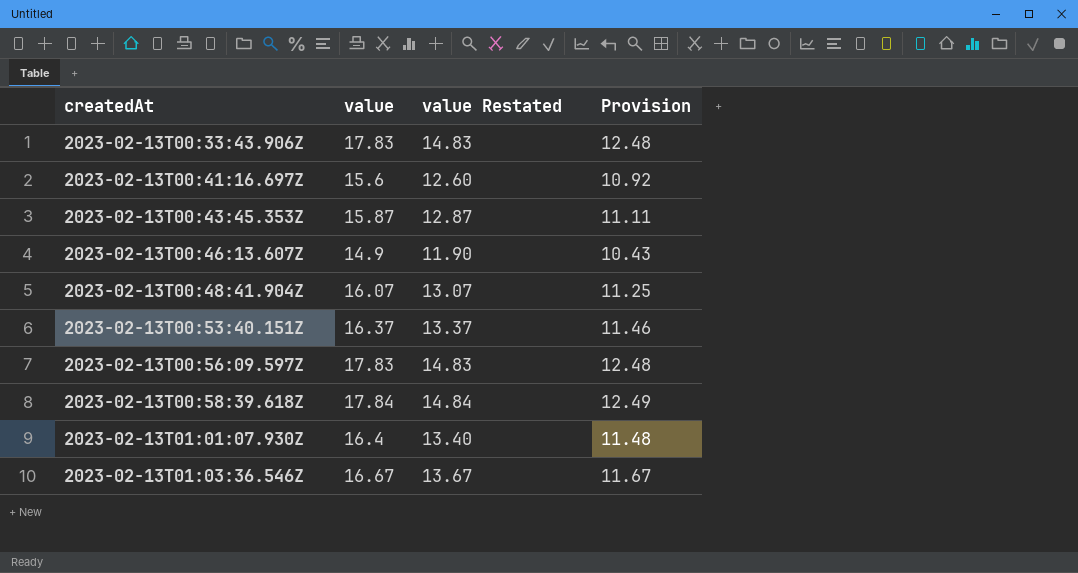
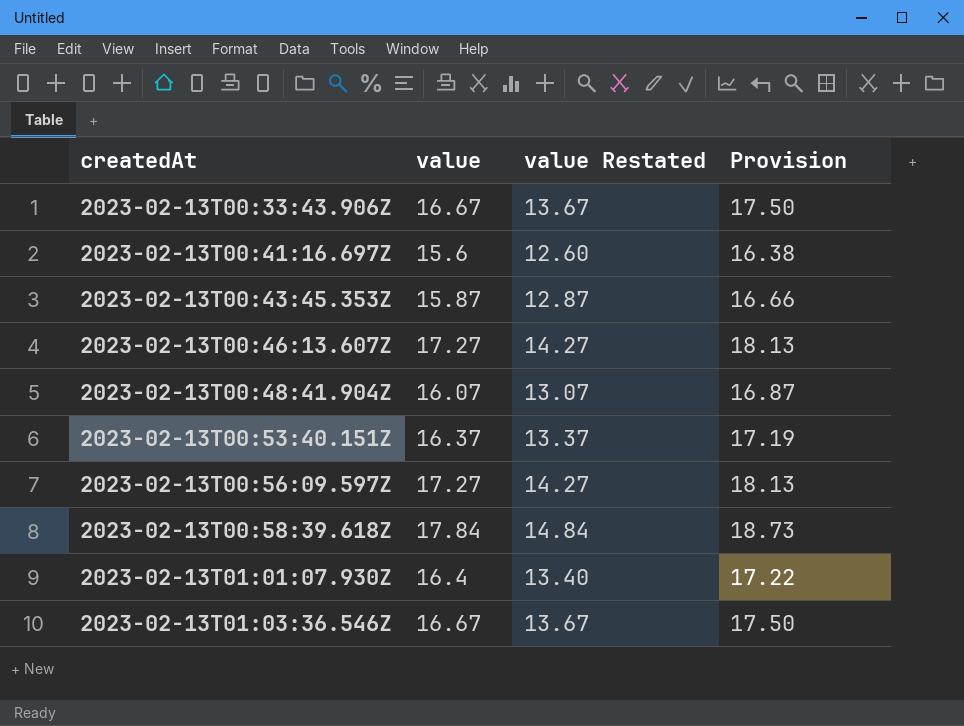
column Provision | formula: [value] * 0.7 -> [value] * 1.05
2023-02-13T00:33:43.906Z | value: 17.83 -> 16.67
2023-02-13T00:33:43.906Z | value Restated: 14.83 -> 13.67
2023-02-13T00:46:13.607Z | value: 14.9 -> 17.27
2023-02-13T00:46:13.607Z | value Restated: 11.90 -> 14.27
2023-02-13T00:56:09.597Z | value: 17.83 -> 17.27
2023-02-13T00:56:09.597Z | value Restated: 14.83 -> 14.27

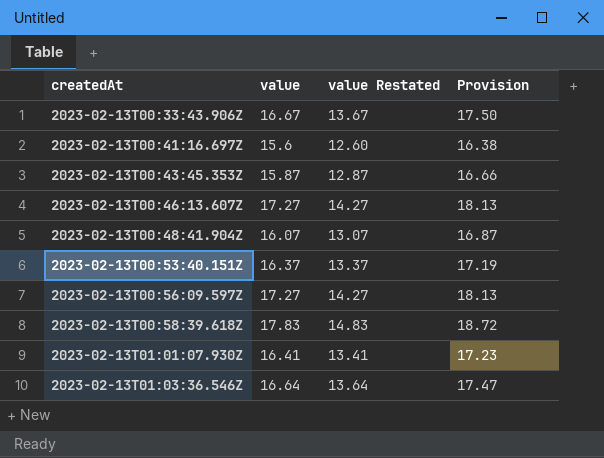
2023-02-13T00:58:39.618Z | value: 17.84 -> 17.83
2023-02-13T00:58:39.618Z | value Restated: 14.84 -> 14.83
2023-02-13T00:58:39.618Z | Provision: 18.73 -> 18.72
2023-02-13T01:01:07.930Z | value: 16.4 -> 16.41
2023-02-13T01:01:07.930Z | value Restated: 13.40 -> 13.41
2023-02-13T01:01:07.930Z | Provision: 17.22 -> 17.23
2023-02-13T01:03:36.546Z | value: 16.67 -> 16.64
2023-02-13T01:03:36.546Z | value Restated: 13.67 -> 13.64
2023-02-13T01:03:36.546Z | Provision: 17.50 -> 17.47

